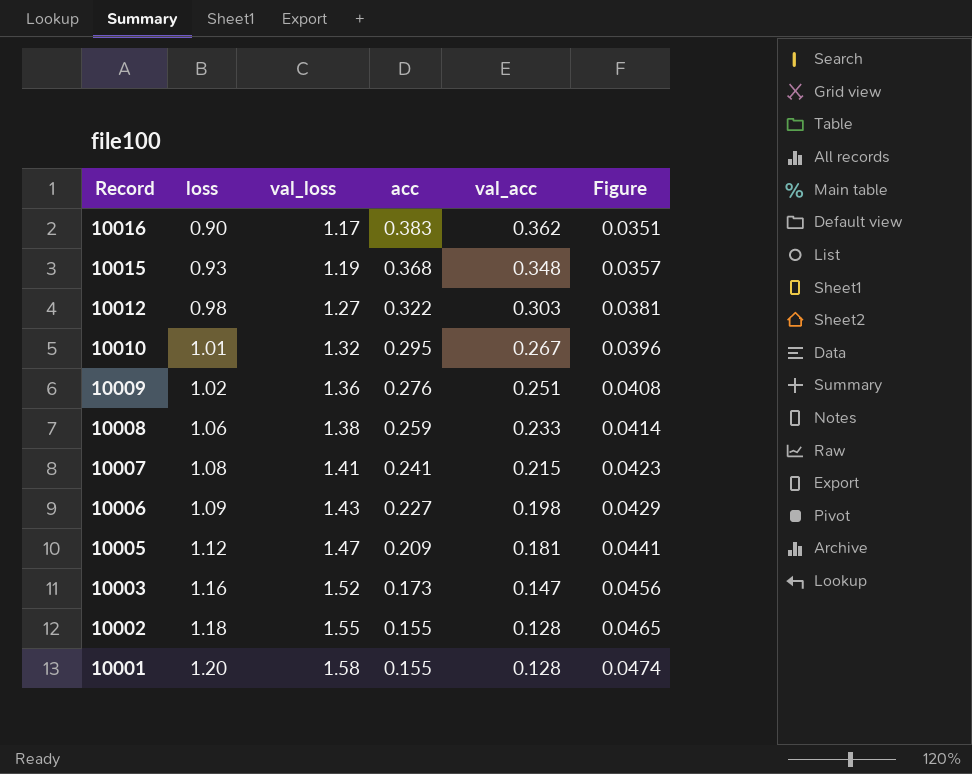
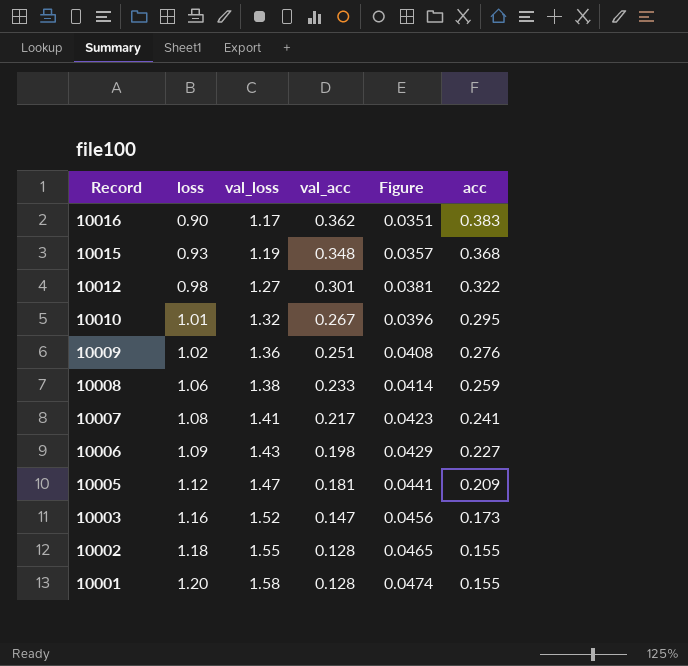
column acc | position: 4 -> 6
10012 | val_acc: 0.303 -> 0.301
10007 | val_acc: 0.215 -> 0.217

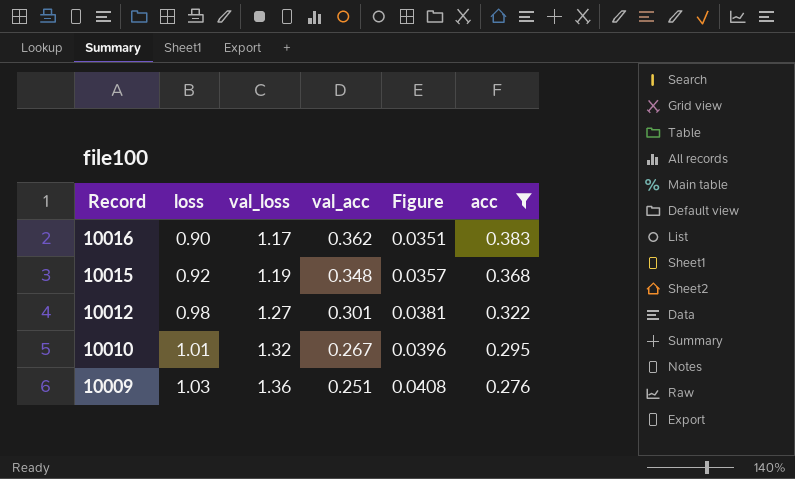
filter: none -> acc >= 0.276
10015 | loss: 0.93 -> 0.92
10009 | loss: 1.02 -> 1.03

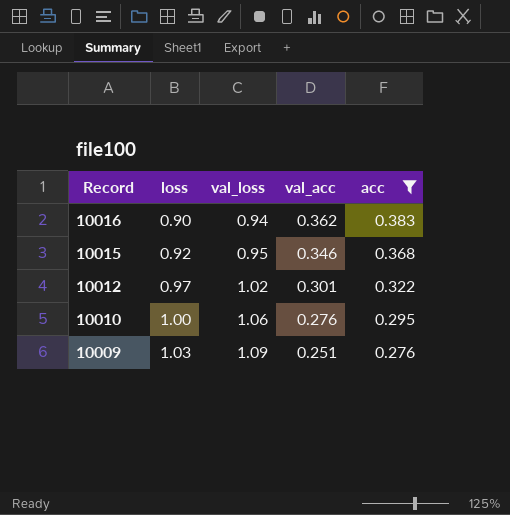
column Figure | formula: [val_loss] * 0.03 -> none
10016 | val_loss: 1.17 -> 0.94
10015 | val_loss: 1.19 -> 0.95
10015 | val_acc: 0.348 -> 0.346
10012 | loss: 0.98 -> 0.97
10012 | val_loss: 1.27 -> 1.02
10010 | loss: 1.01 -> 1.00
10010 | val_loss: 1.32 -> 1.06
10010 | val_acc: 0.267 -> 0.276
10009 | val_loss: 1.36 -> 1.09

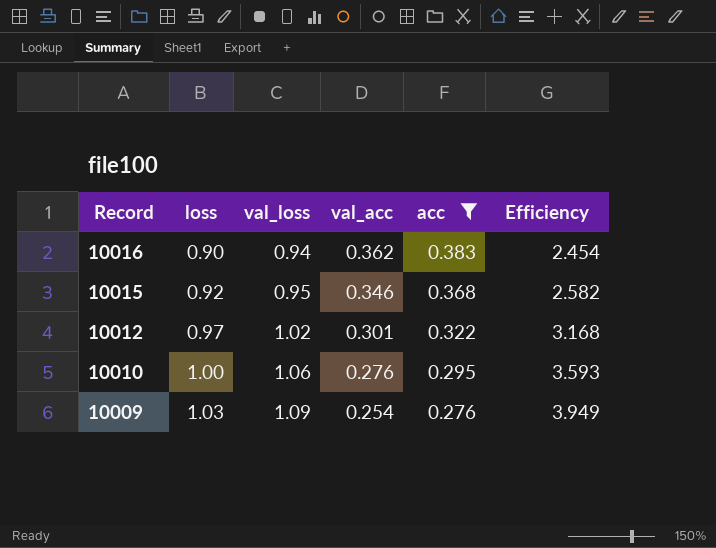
column Efficiency | formula: none -> [val_loss] / [acc]
10009 | val_acc: 0.251 -> 0.254

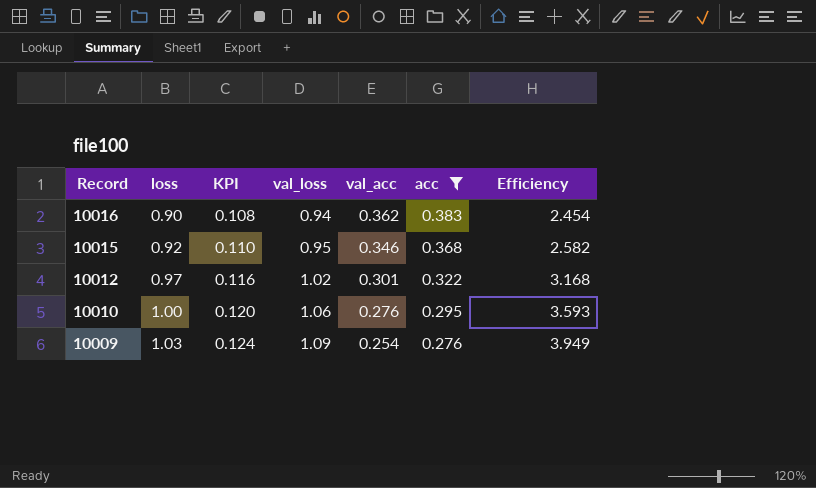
column KPI | formula: none -> [loss] * 0.12

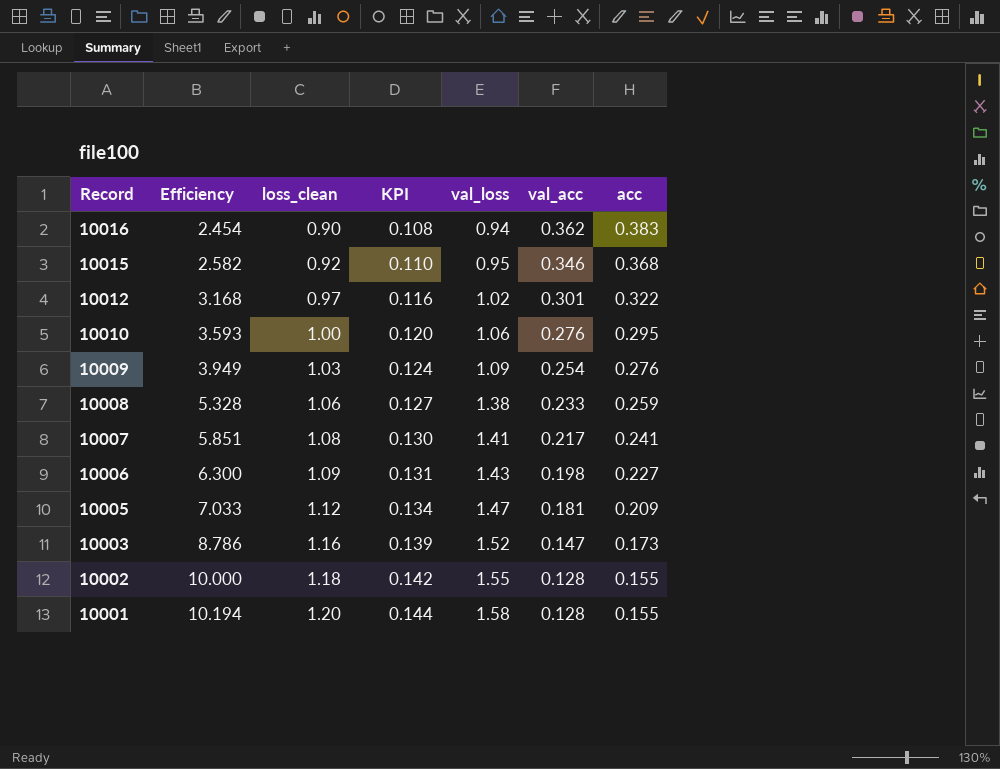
filter: acc >= 0.276 -> none
column Efficiency | position: 7 -> 2
column name: loss -> loss_clean

